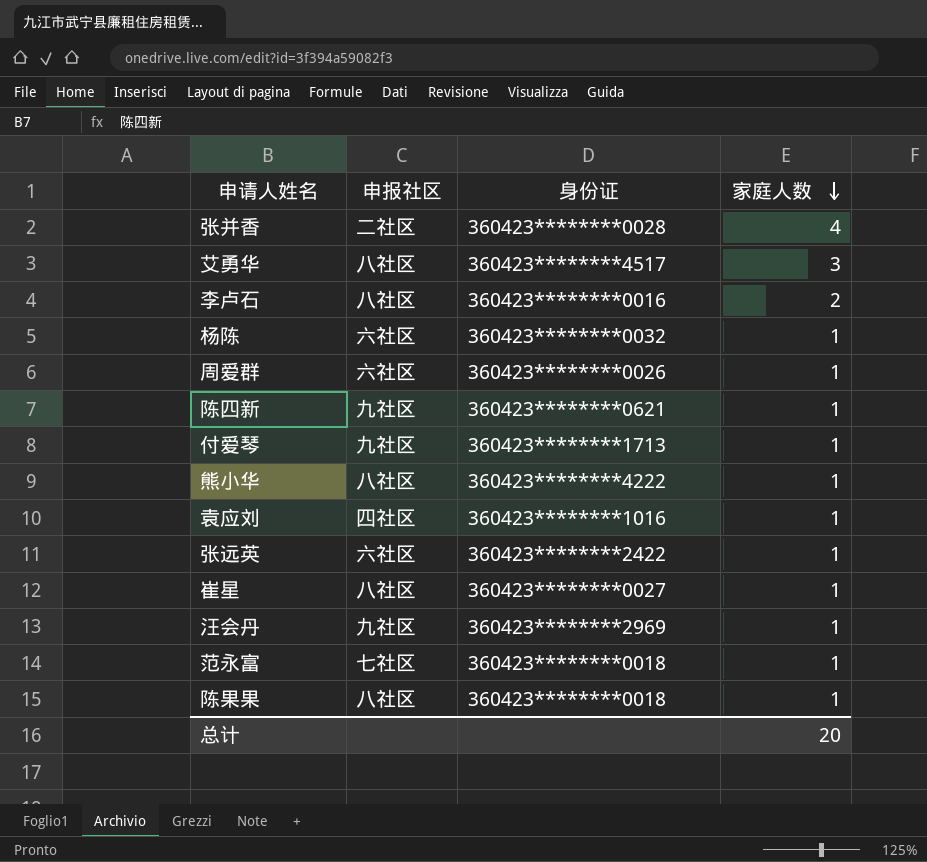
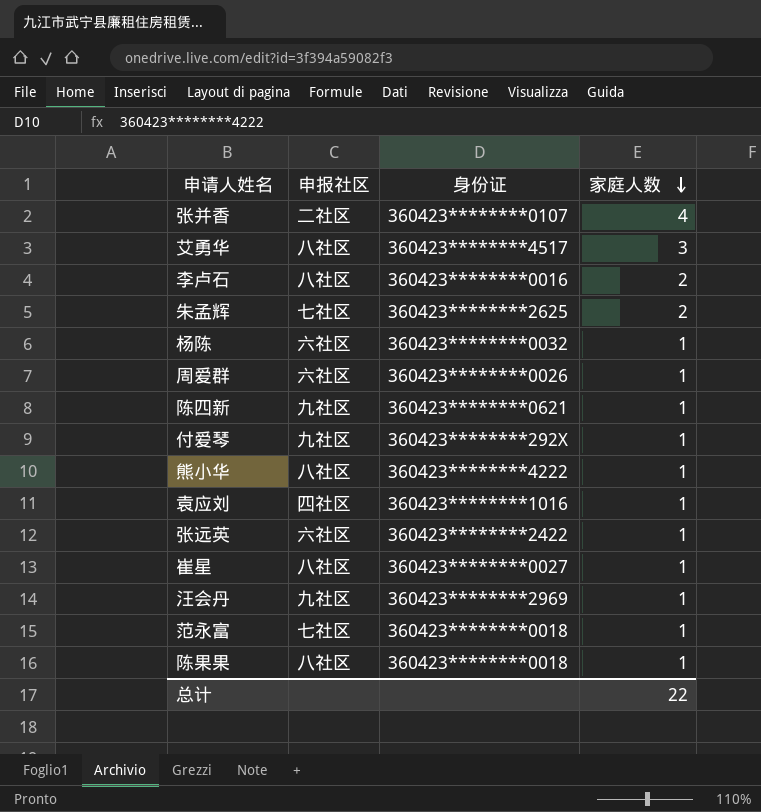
张并香 | 身份证: 360423********0028 -> 360423********0107
row 朱孟辉: none -> 七社区 | 360423********2625 | 2
付爱琴 | 身份证: 360423********1713 -> 360423********292X
总计 | 家庭人数: 20 -> 22

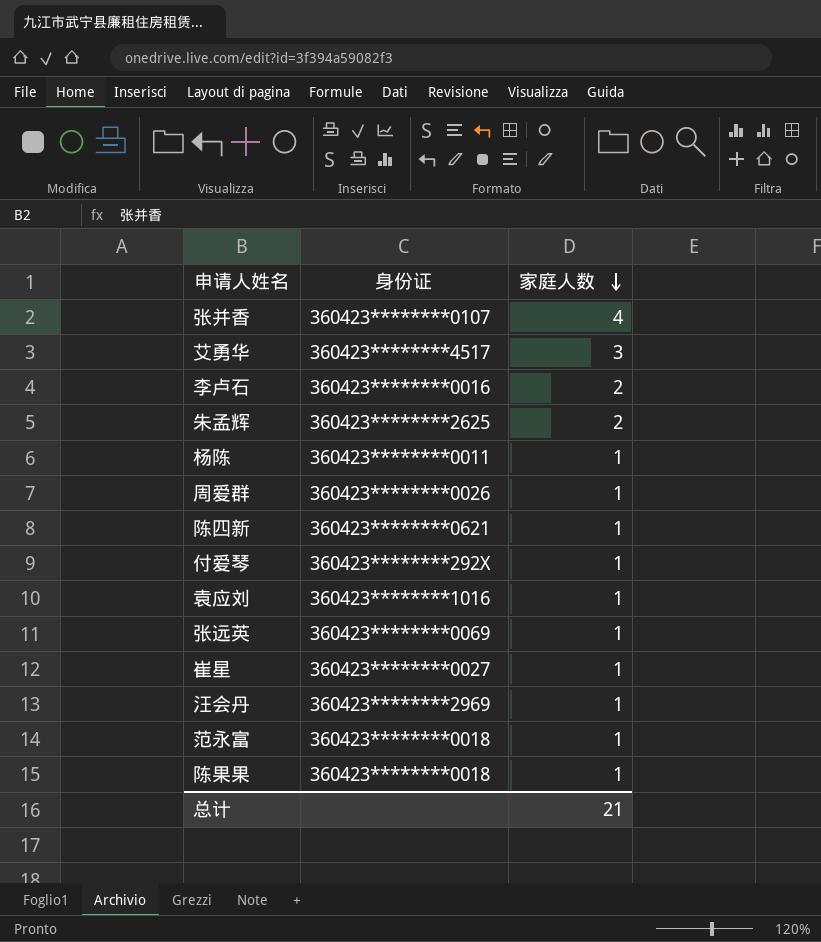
column 申报社区 | position: 2 -> none
row 熊小华: 八社区 | 360423********4222 | 1 -> none
杨陈 | 身份证: 360423********0032 -> 360423********0011
张远英 | 身份证: 360423********2422 -> 360423********0069
总计 | 家庭人数: 22 -> 21

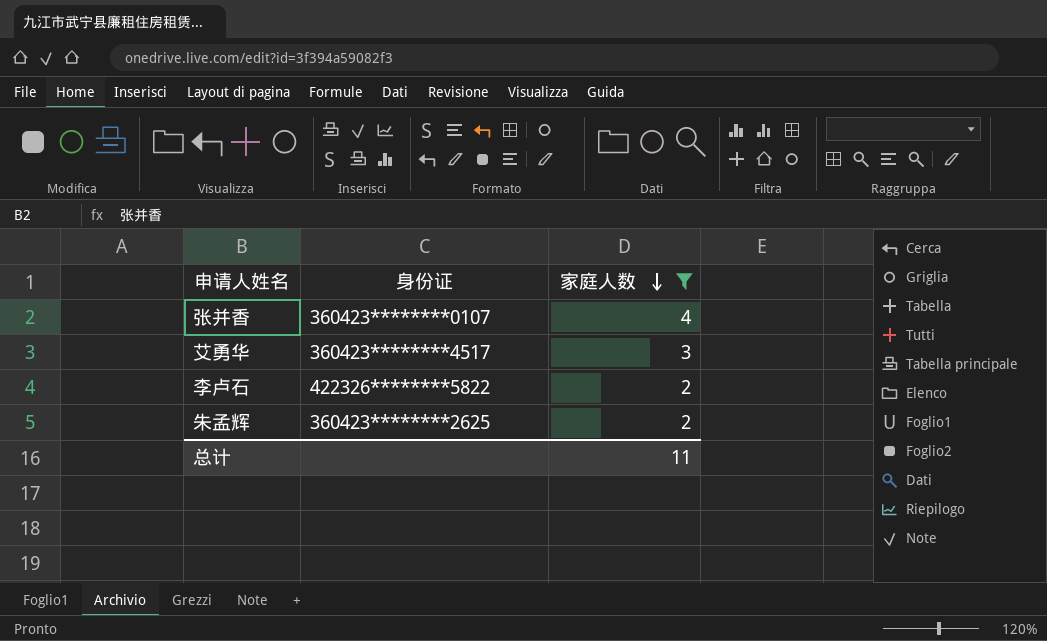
filter: none -> 家庭人数 != 1
李卢石 | 身份证: 360423********0016 -> 422326********5822
总计 | 家庭人数: 21 -> 11

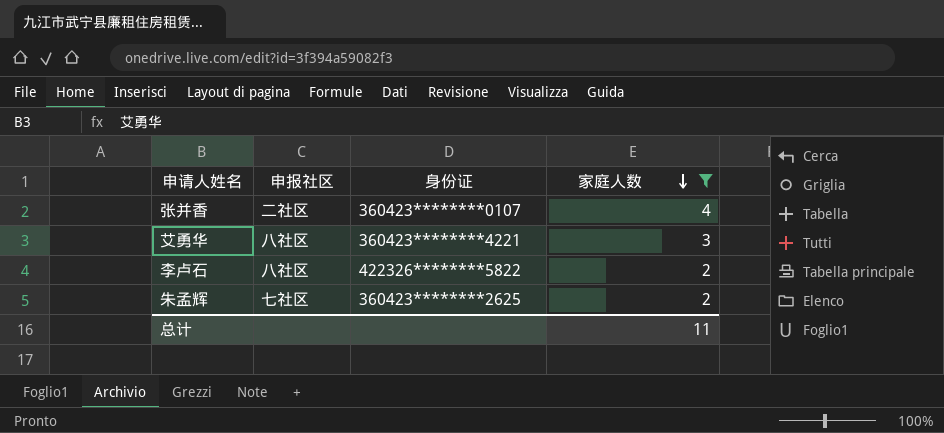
column 申报社区 | position: none -> 2
艾勇华 | 身份证: 360423********4517 -> 360423********4221

